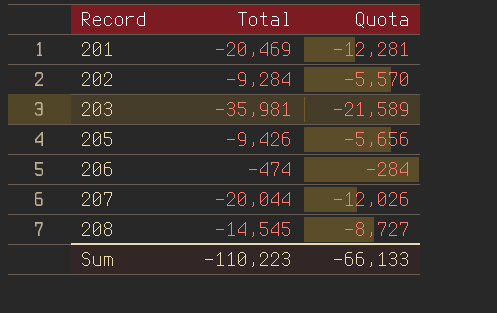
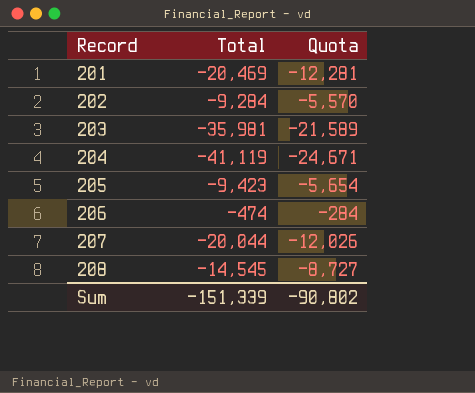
row 204: none -> -41,119 | -24,671
205 | Total: -9,426 -> -9,423
205 | Quota: -5,656 -> -5,654
Sum | Total: -110,223 -> -151,339
Sum | Quota: -66,133 -> -90,802

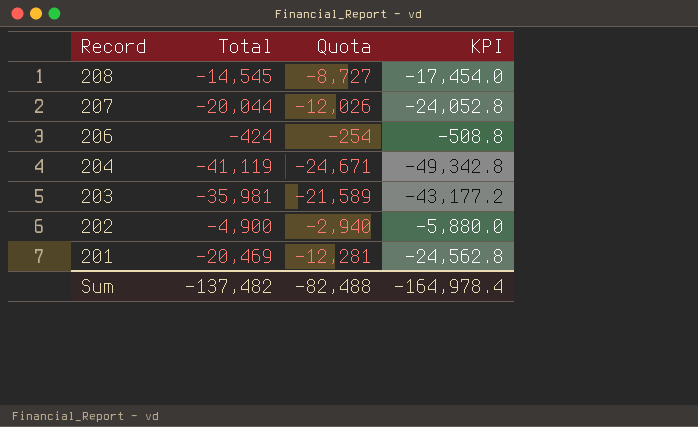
row order: Record ascending -> Record descending
column KPI | formula: none -> [Total] * 1.2
row 205: -9,423 | -5,654 -> none
206 | Total: -474 -> -424
206 | Quota: -284 -> -254
202 | Total: -9,284 -> -4,900
202 | Quota: -5,570 -> -2,940
Sum | Total: -151,339 -> -137,482
Sum | Quota: -90,802 -> -82,488

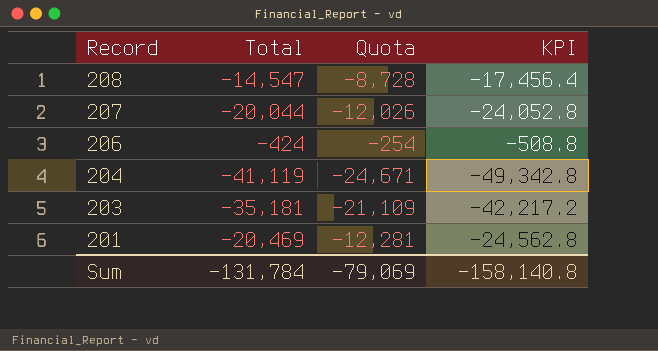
row 202: -4,900 | -2,940 | -5,880.0 -> none
208 | Total: -14,545 -> -14,547
208 | Quota: -8,727 -> -8,728
208 | KPI: -17,454.0 -> -17,456.4
203 | Total: -35,981 -> -35,181
203 | Quota: -21,589 -> -21,109
203 | KPI: -43,177.2 -> -42,217.2
Sum | Total: -137,482 -> -131,784
Sum | Quota: -82,488 -> -79,069
Sum | KPI: -164,978.4 -> -158,140.8

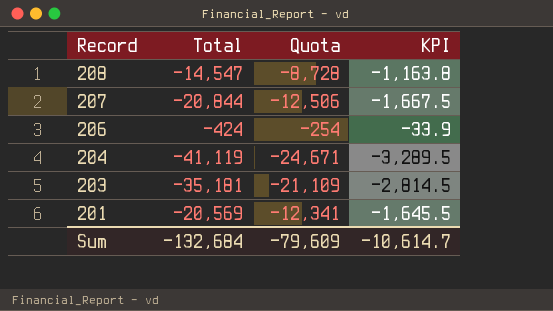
column KPI | formula: [Total] * 1.2 -> [Total] * 0.08
207 | Total: -20,044 -> -20,844
207 | Quota: -12,026 -> -12,506
201 | Total: -20,469 -> -20,569
201 | Quota: -12,281 -> -12,341
Sum | Total: -131,784 -> -132,684
Sum | Quota: -79,069 -> -79,609
Sum | KPI: -158,140.8 -> -10,614.7

